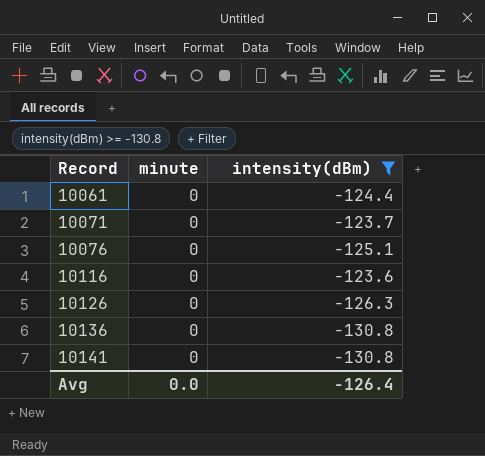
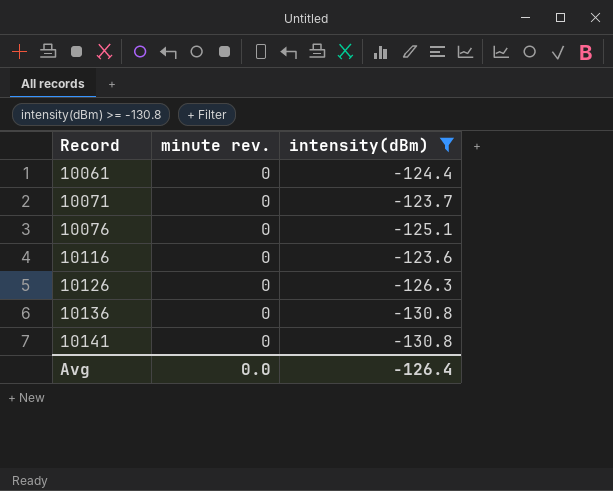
column name: minute -> minute rev.

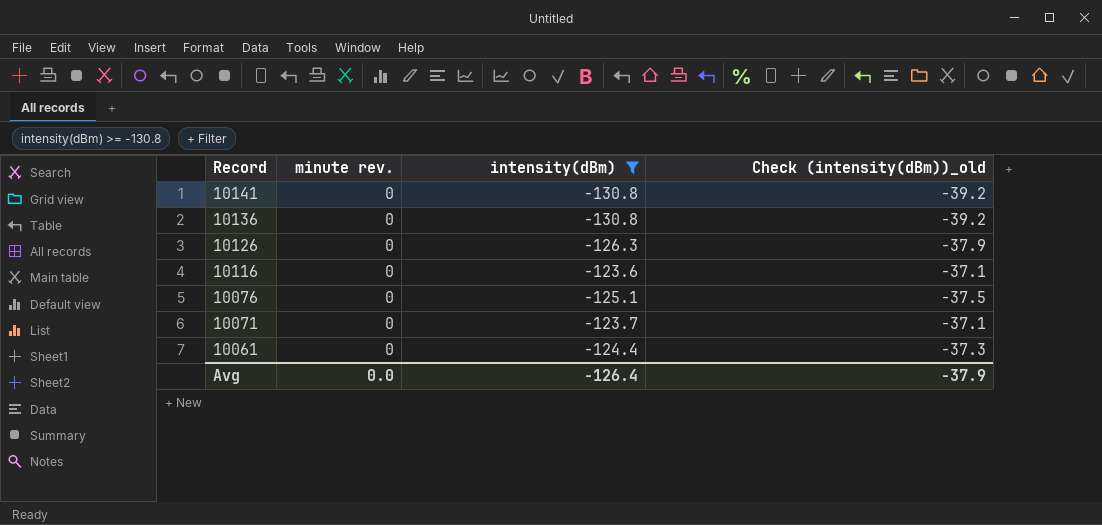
row order: Record ascending -> Record descending
column Check (intensity(dBm))_old | formula: none -> [intensity(dBm)] * 0.3

